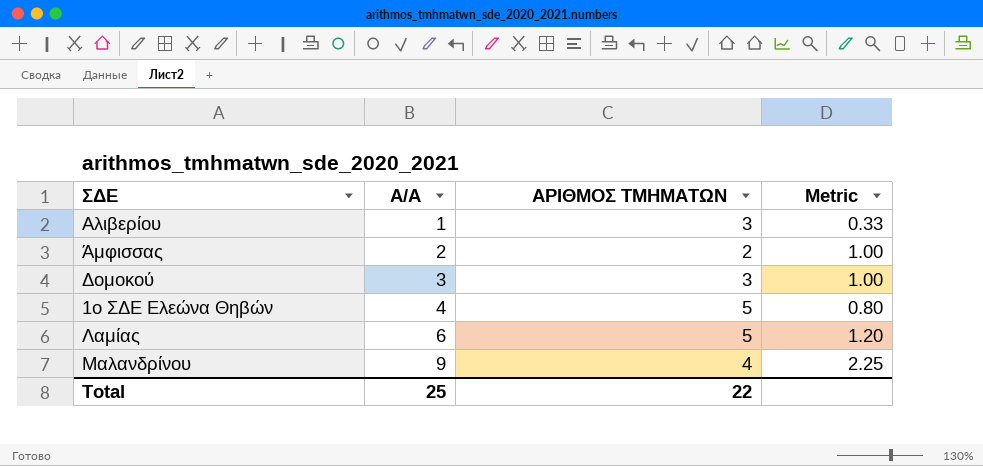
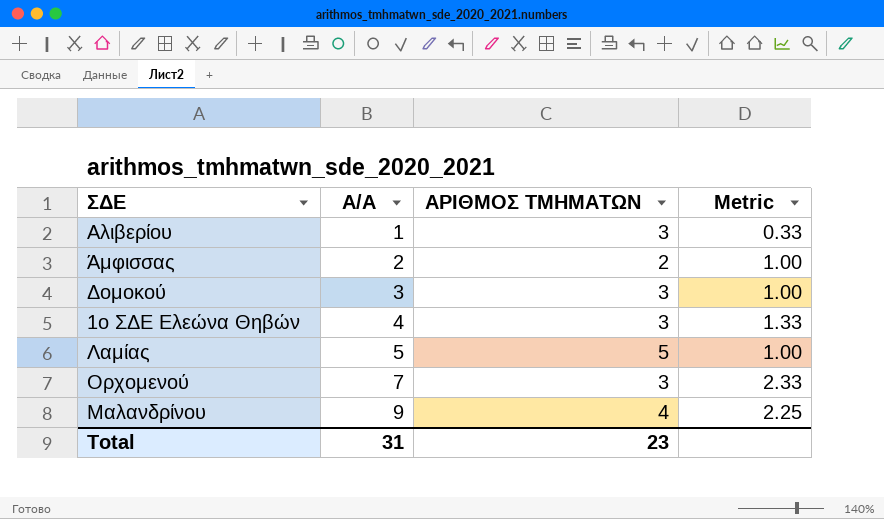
1ο ΣΔΕ Ελεώνα Θηβών | ΑΡΙΘΜΟΣ ΤΜΗΜΑΤΩΝ: 5 -> 3
1ο ΣΔΕ Ελεώνα Θηβών | Metric: 0.80 -> 1.33
Λαμίας | Α/Α: 6 -> 5
Λαμίας | Metric: 1.20 -> 1.00
row Ορχομενού: none -> 7 | 3 | 2.33
Total | Α/Α: 25 -> 31
Total | ΑΡΙΘΜΟΣ ΤΜΗΜΑΤΩΝ: 22 -> 23

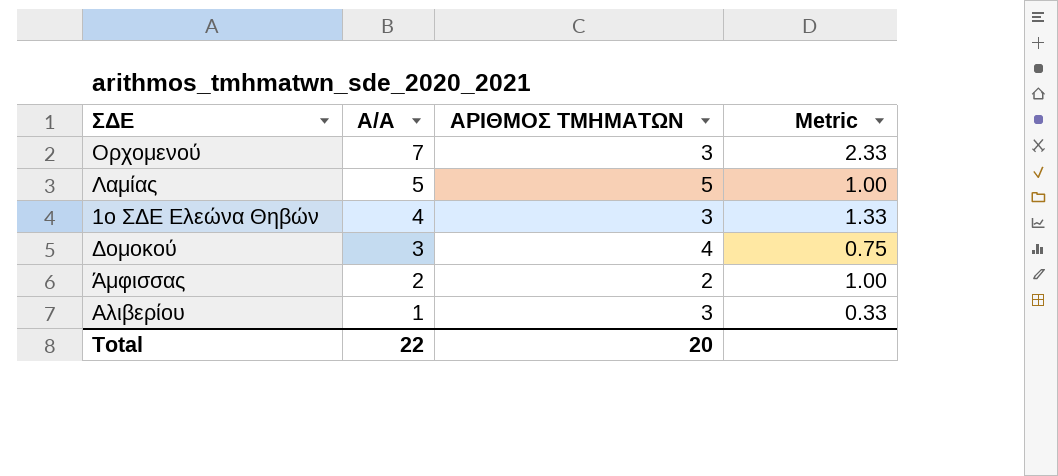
row order: Α/Α ascending -> Α/Α descending
row Μαλανδρίνου: 9 | 4 | 2.25 -> none
Δομοκού | ΑΡΙΘΜΟΣ ΤΜΗΜΑΤΩΝ: 3 -> 4
Δομοκού | Metric: 1.00 -> 0.75
Total | Α/Α: 31 -> 22
Total | ΑΡΙΘΜΟΣ ΤΜΗΜΑΤΩΝ: 23 -> 20

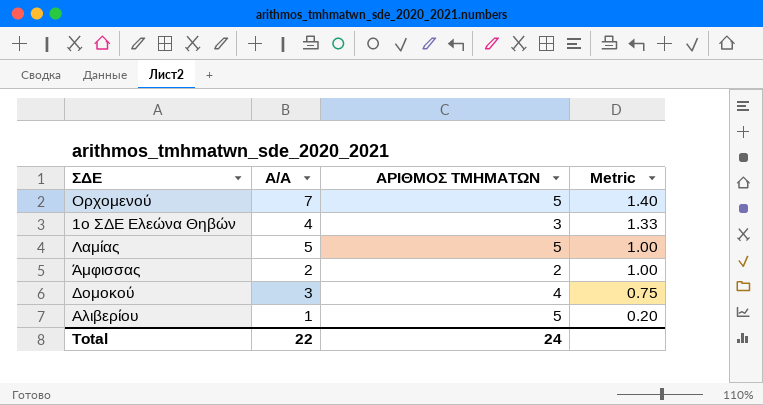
row order: Α/Α descending -> Metric descending
Ορχομενού | ΑΡΙΘΜΟΣ ΤΜΗΜΑΤΩΝ: 3 -> 5
Ορχομενού | Metric: 2.33 -> 1.40
Αλιβερίου | ΑΡΙΘΜΟΣ ΤΜΗΜΑΤΩΝ: 3 -> 5
Αλιβερίου | Metric: 0.33 -> 0.20
Total | ΑΡΙΘΜΟΣ ΤΜΗΜΑΤΩΝ: 20 -> 24

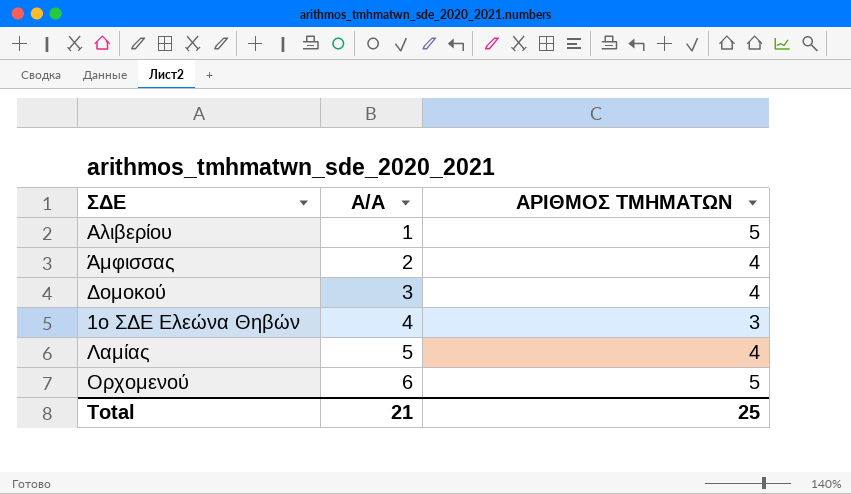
row order: Metric descending -> Α/Α ascending
column Metric | formula: [Α/Α] / [ΑΡΙΘΜΟΣ ΤΜΗΜΑΤΩΝ] -> none
Άμφισσας | ΑΡΙΘΜΟΣ ΤΜΗΜΑΤΩΝ: 2 -> 4
Λαμίας | ΑΡΙΘΜΟΣ ΤΜΗΜΑΤΩΝ: 5 -> 4
Ορχομενού | Α/Α: 7 -> 6
Total | Α/Α: 22 -> 21
Total | ΑΡΙΘΜΟΣ ΤΜΗΜΑΤΩΝ: 24 -> 25

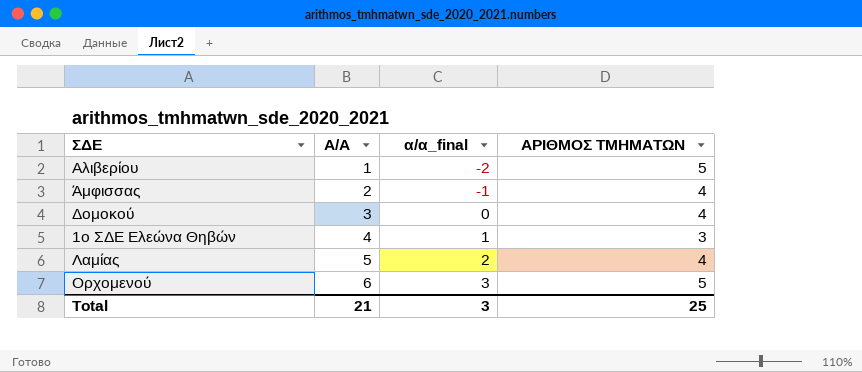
column α/α_final | formula: none -> [Α/Α] - 3

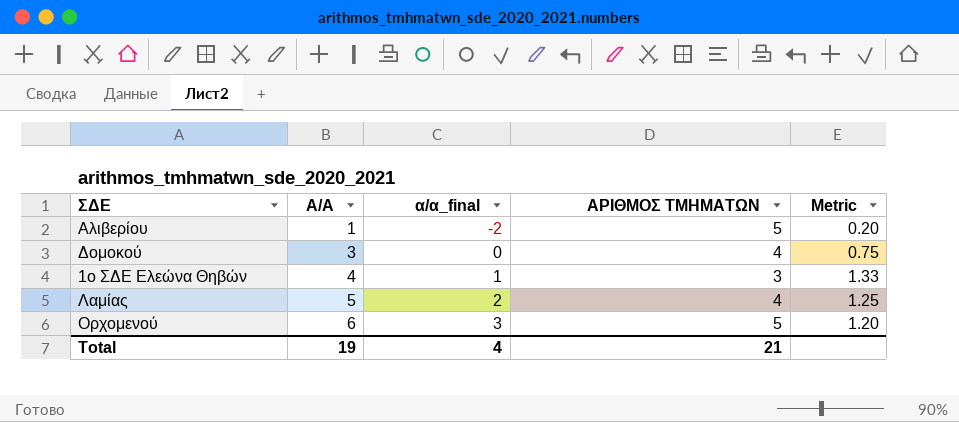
column Metric | formula: none -> [Α/Α] / [ΑΡΙΘΜΟΣ ΤΜΗΜΑΤΩΝ]
row Άμφισσας: 2 | -1 | 4 -> none
Total | Α/Α: 21 -> 19
Total | α/α_final: 3 -> 4
Total | ΑΡΙΘΜΟΣ ΤΜΗΜΑΤΩΝ: 25 -> 21

